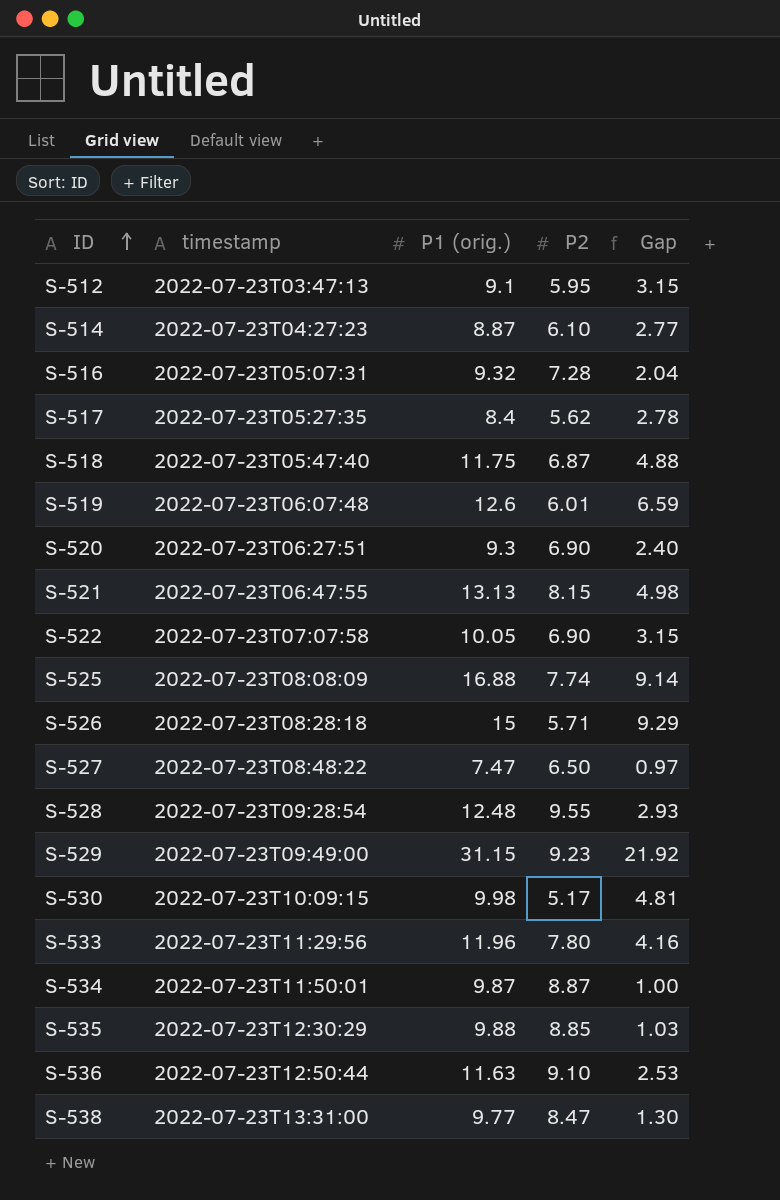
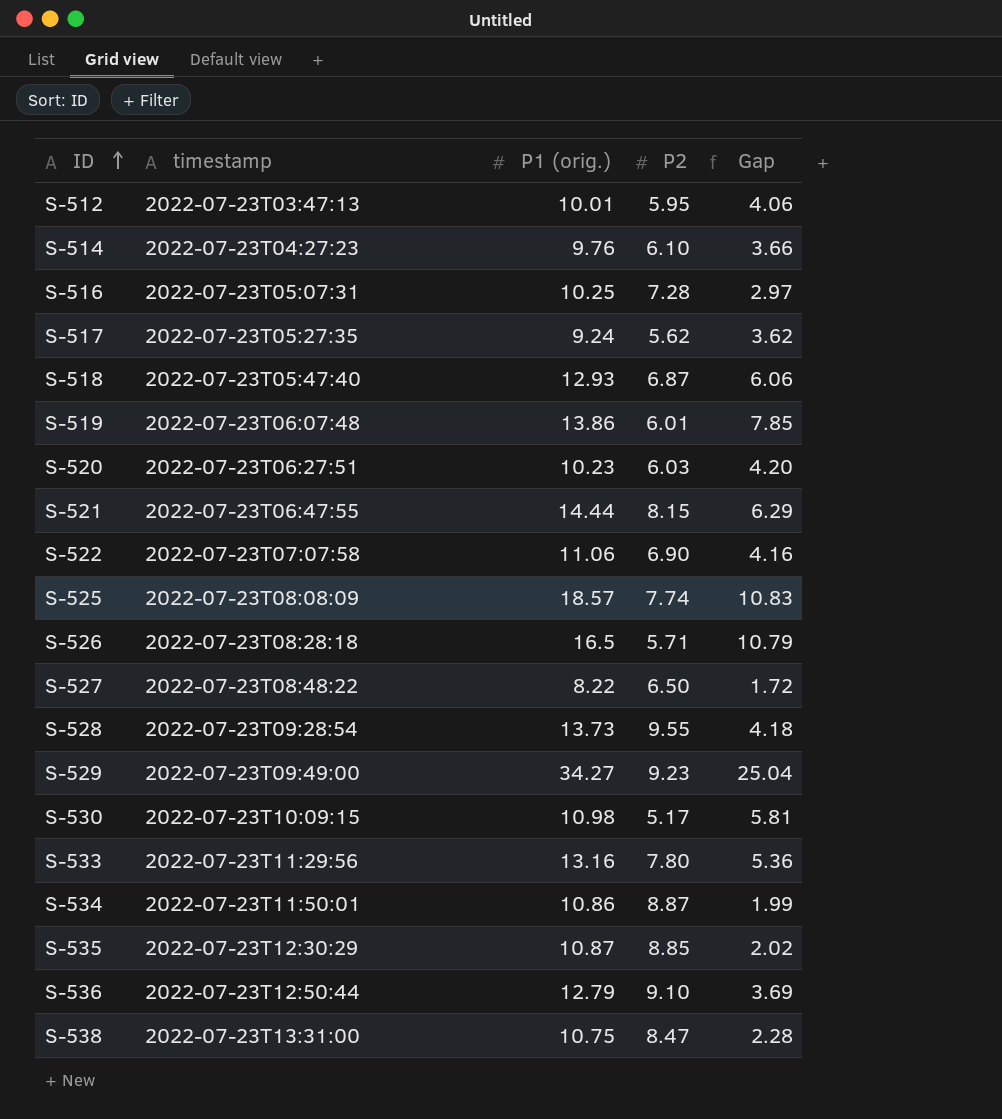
S-512 | P1 (orig.): 9.1 -> 10.01
S-512 | Gap: 3.15 -> 4.06
S-514 | P1 (orig.): 8.87 -> 9.76
S-514 | Gap: 2.77 -> 3.66
S-516 | P1 (orig.): 9.32 -> 10.25
S-516 | Gap: 2.04 -> 2.97
S-517 | P1 (orig.): 8.4 -> 9.24
S-517 | Gap: 2.78 -> 3.62
S-518 | P1 (orig.): 11.75 -> 12.93
S-518 | Gap: 4.88 -> 6.06
S-519 | P1 (orig.): 12.6 -> 13.86
S-519 | Gap: 6.59 -> 7.85
S-520 | P1 (orig.): 9.3 -> 10.23
S-520 | P2: 6.90 -> 6.03
S-520 | Gap: 2.40 -> 4.20
S-521 | P1 (orig.): 13.13 -> 14.44
S-521 | Gap: 4.98 -> 6.29
S-522 | P1 (orig.): 10.05 -> 11.06
S-522 | Gap: 3.15 -> 4.16
S-525 | P1 (orig.): 16.88 -> 18.57
S-525 | Gap: 9.14 -> 10.83
S-526 | P1 (orig.): 15 -> 16.5
S-526 | Gap: 9.29 -> 10.79
S-527 | P1 (orig.): 7.47 -> 8.22
S-527 | Gap: 0.97 -> 1.72
S-528 | P1 (orig.): 12.48 -> 13.73
S-528 | Gap: 2.93 -> 4.18
S-529 | P1 (orig.): 31.15 -> 34.27
S-529 | Gap: 21.92 -> 25.04
S-530 | P1 (orig.): 9.98 -> 10.98
S-530 | Gap: 4.81 -> 5.81
S-533 | P1 (orig.): 11.96 -> 13.16
S-533 | Gap: 4.16 -> 5.36
S-534 | P1 (orig.): 9.87 -> 10.86
S-534 | Gap: 1.00 -> 1.99
S-535 | P1 (orig.): 9.88 -> 10.87
S-535 | Gap: 1.03 -> 2.02
S-536 | P1 (orig.): 11.63 -> 12.79
S-536 | Gap: 2.53 -> 3.69
S-538 | P1 (orig.): 9.77 -> 10.75
S-538 | Gap: 1.30 -> 2.28

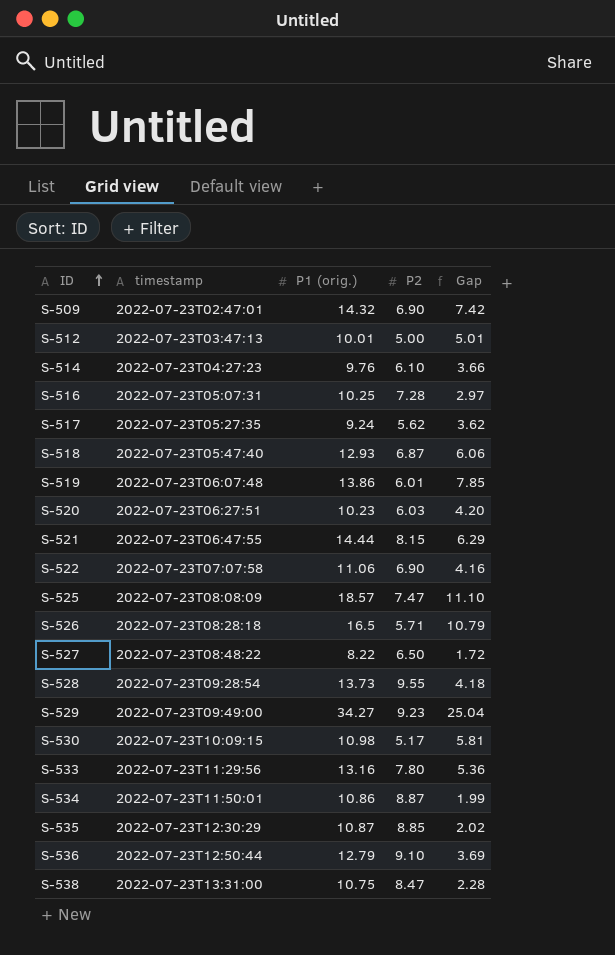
row S-509: none -> 2022-07-23T02:47:01 | 14.32 | 6.90 | 7.42
S-512 | P2: 5.95 -> 5.00
S-512 | Gap: 4.06 -> 5.01
S-525 | P2: 7.74 -> 7.47
S-525 | Gap: 10.83 -> 11.10

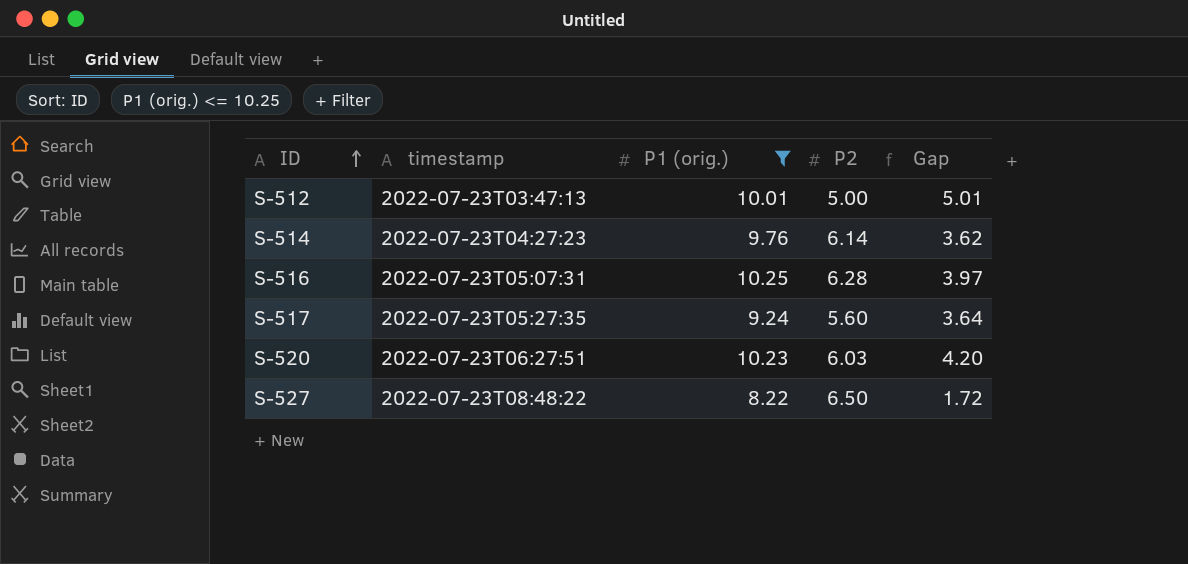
filter: none -> P1 (orig.) <= 10.25
S-514 | P2: 6.10 -> 6.14
S-514 | Gap: 3.66 -> 3.62
S-516 | P2: 7.28 -> 6.28
S-516 | Gap: 2.97 -> 3.97
S-517 | P2: 5.62 -> 5.60
S-517 | Gap: 3.62 -> 3.64

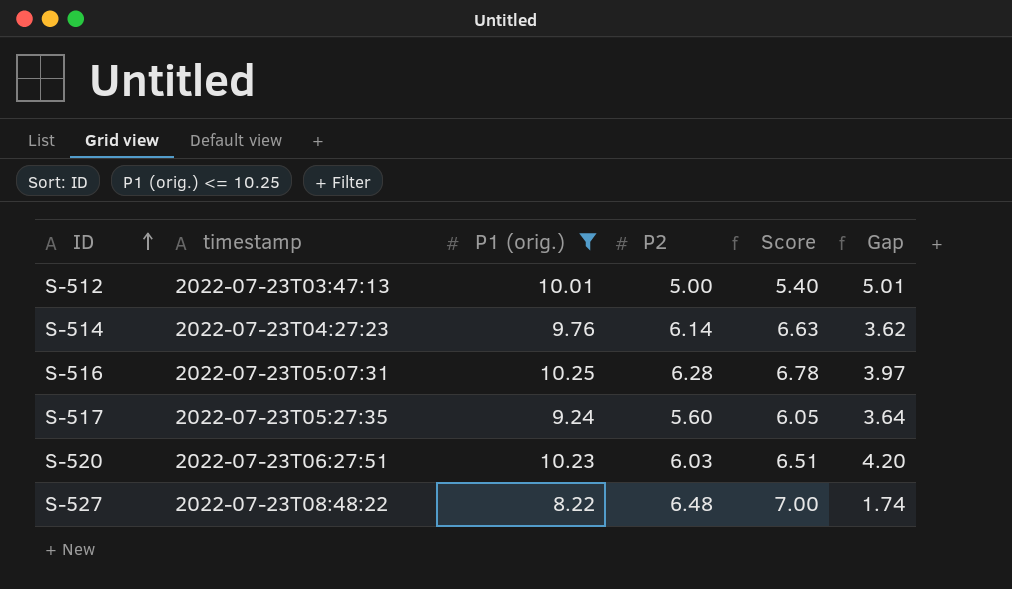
column Score | formula: none -> [P2] * 1.08
S-527 | P2: 6.50 -> 6.48
S-527 | Gap: 1.72 -> 1.74

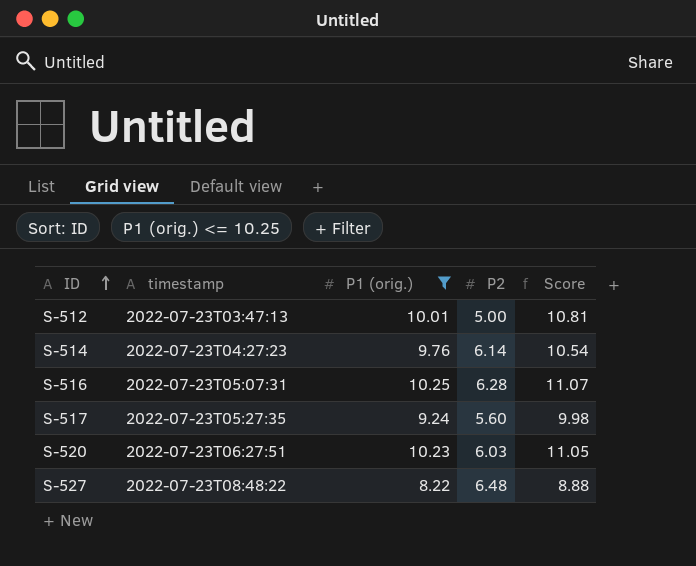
column Gap | formula: [P1 (orig.)] - [P2] -> none
column Score | formula: [P2] * 1.08 -> [P1 (orig.)] * 1.08

